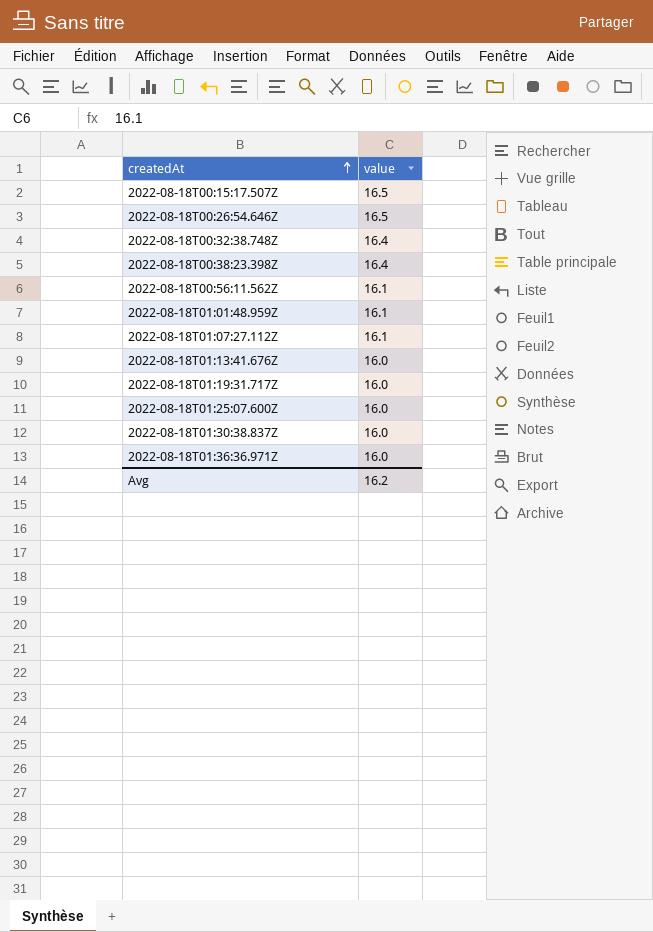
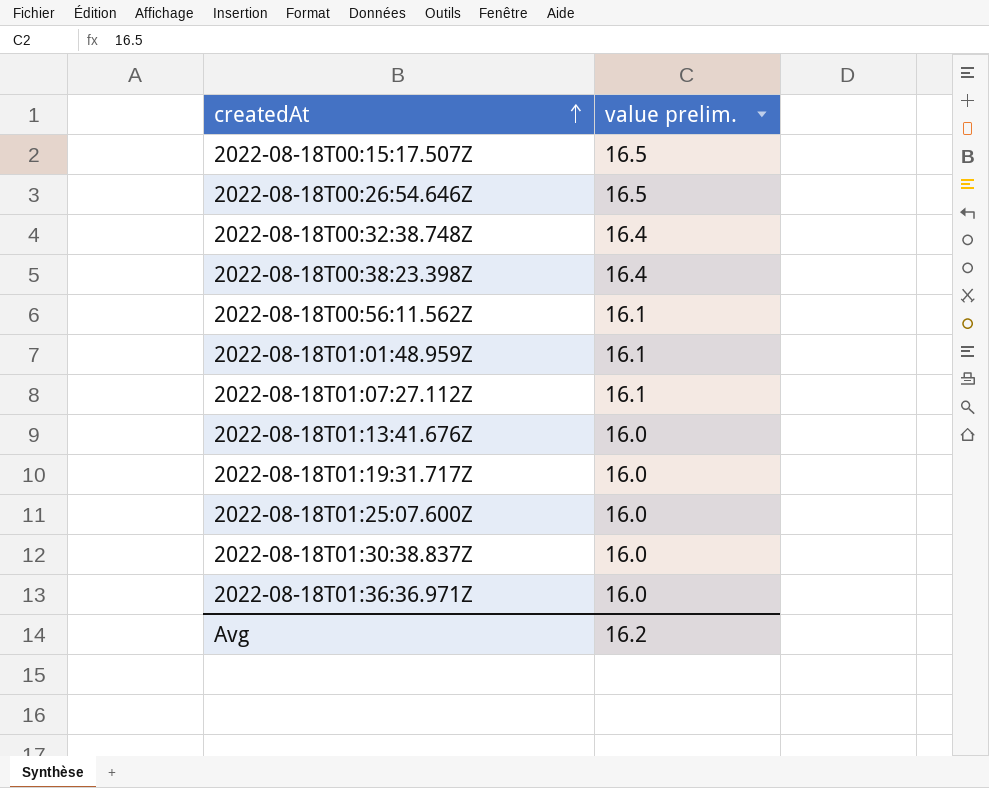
column name: value -> value prelim.

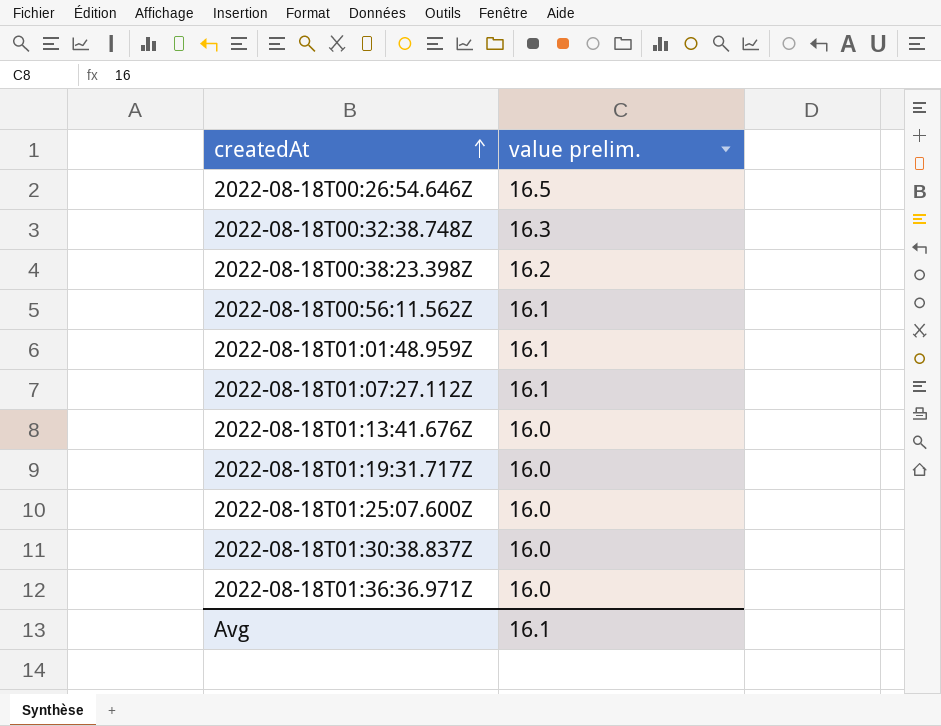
row 2022-08-18T00:15:17.507Z: 16.5 -> none
2022-08-18T00:32:38.748Z | value prelim.: 16.4 -> 16.3
2022-08-18T00:38:23.398Z | value prelim.: 16.4 -> 16.2
Avg | value prelim.: 16.2 -> 16.1

